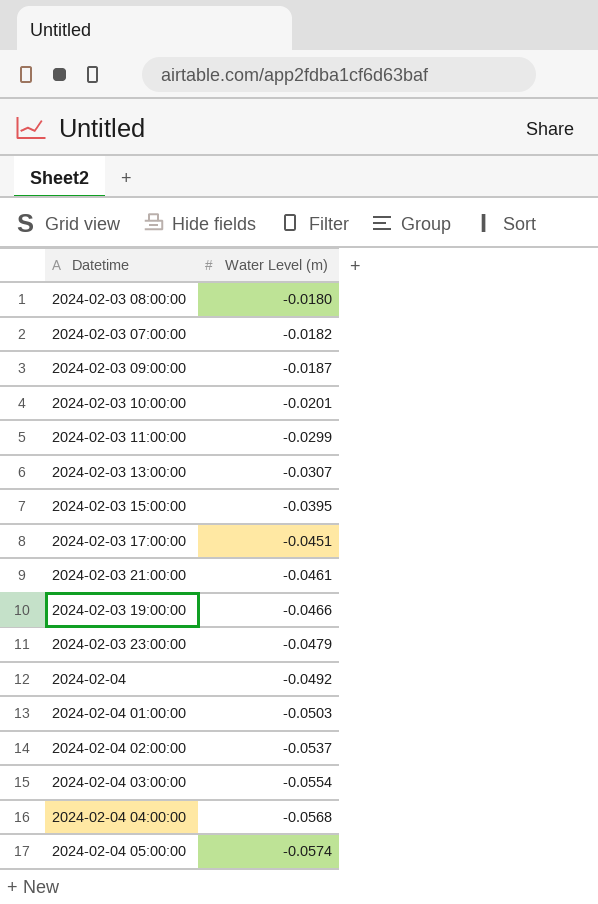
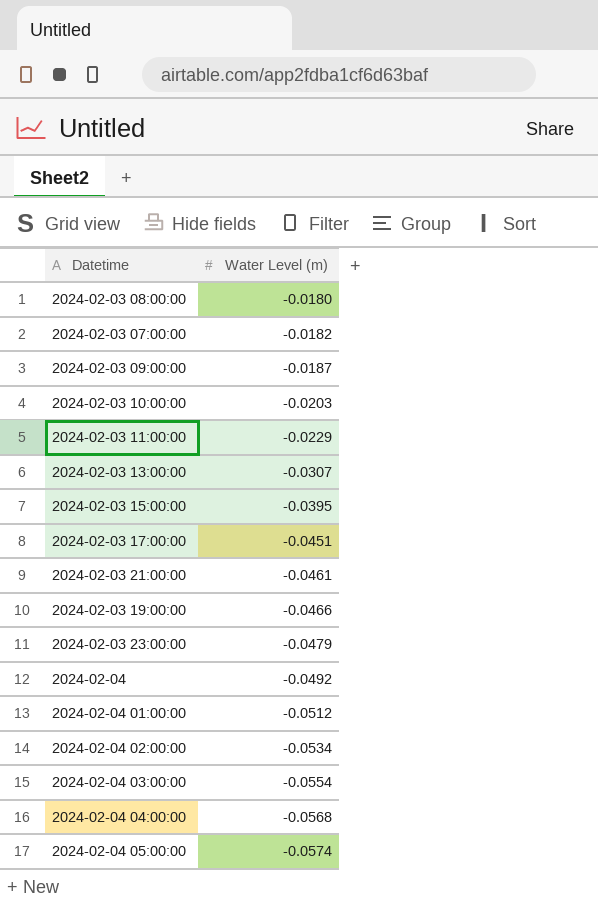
2024-02-03 10:00:00 | Water Level (m): -0.0201 -> -0.0203
2024-02-03 11:00:00 | Water Level (m): -0.0299 -> -0.0229
2024-02-04 01:00:00 | Water Level (m): -0.0503 -> -0.0512
2024-02-04 02:00:00 | Water Level (m): -0.0537 -> -0.0534

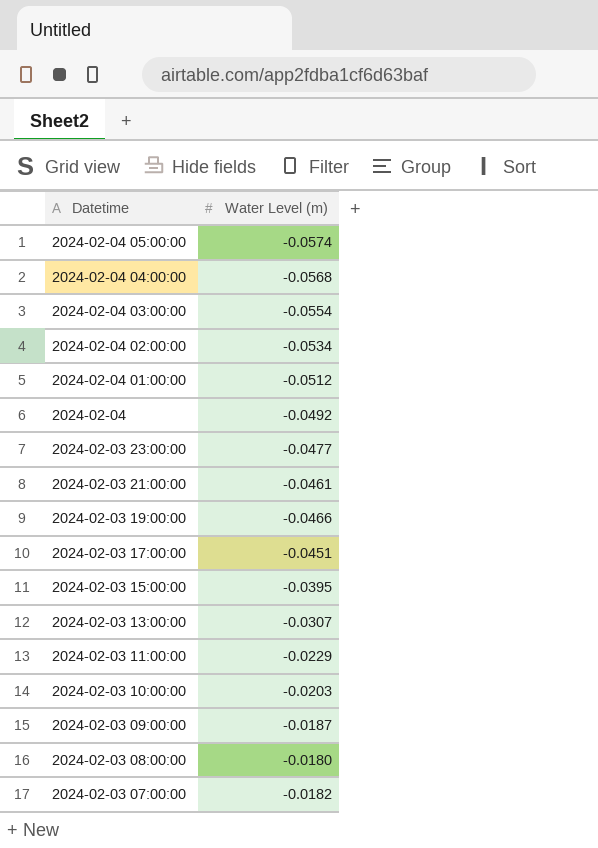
row order: Water Level (m) descending -> Datetime descending
2024-02-03 23:00:00 | Water Level (m): -0.0479 -> -0.0477

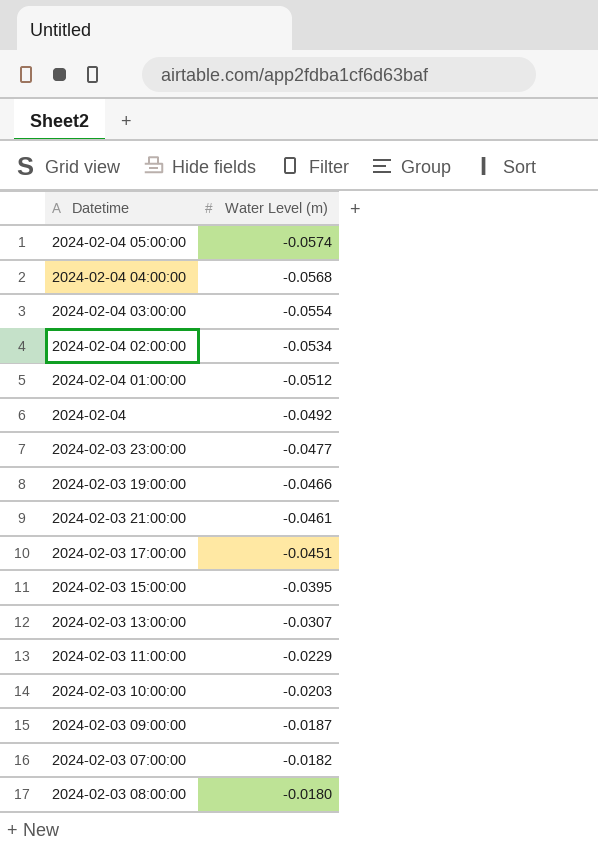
row order: Datetime descending -> Water Level (m) ascending

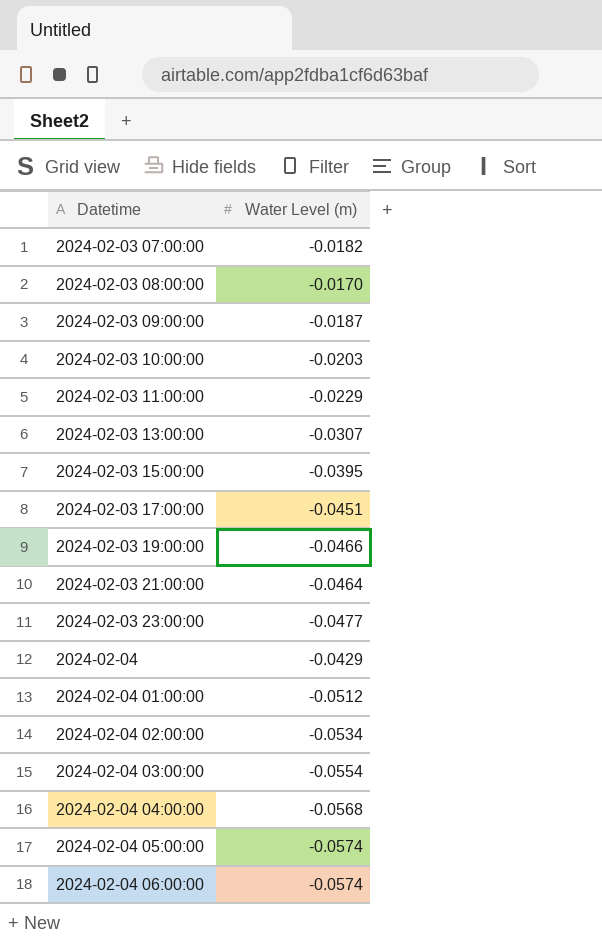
row order: Water Level (m) ascending -> Datetime ascending
2024-02-03 08:00:00 | Water Level (m): -0.0180 -> -0.0170
2024-02-03 21:00:00 | Water Level (m): -0.0461 -> -0.0464
2024-02-04 | Water Level (m): -0.0492 -> -0.0429
row 2024-02-04 06:00:00: none -> -0.0574

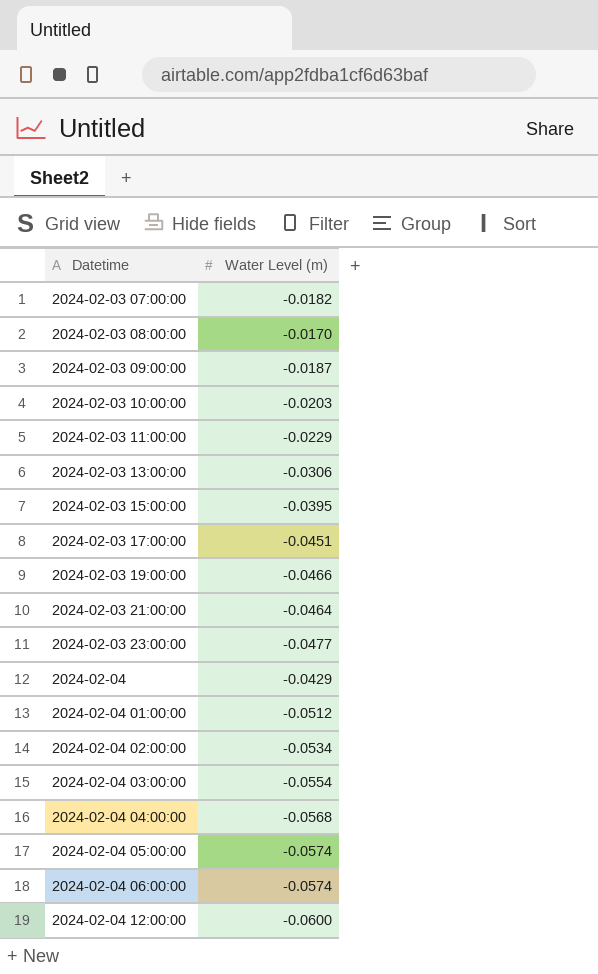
2024-02-03 13:00:00 | Water Level (m): -0.0307 -> -0.0306
row 2024-02-04 12:00:00: none -> -0.0600

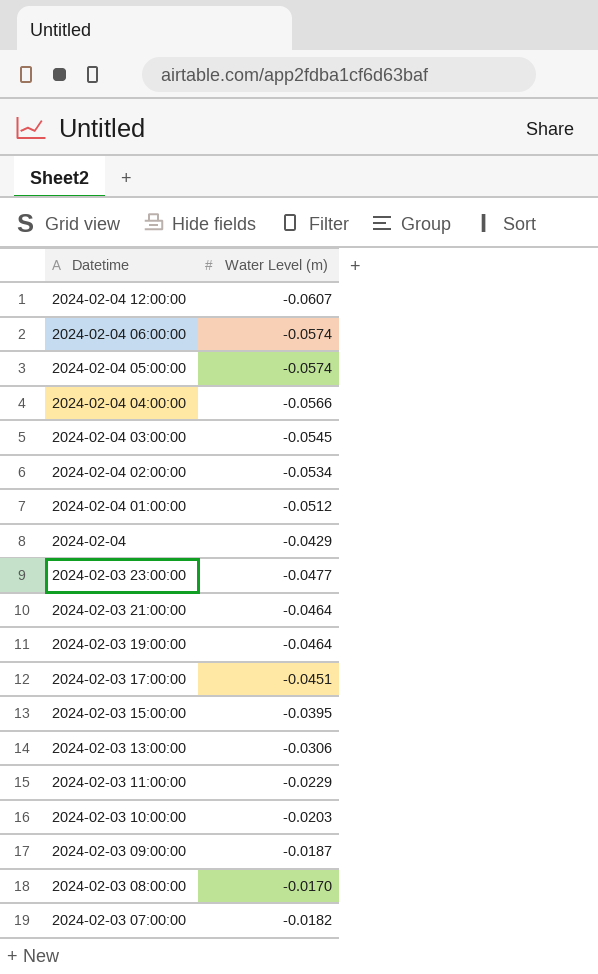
row order: Datetime ascending -> Datetime descending
2024-02-04 12:00:00 | Water Level (m): -0.0600 -> -0.0607
2024-02-04 04:00:00 | Water Level (m): -0.0568 -> -0.0566
2024-02-04 03:00:00 | Water Level (m): -0.0554 -> -0.0545
2024-02-03 19:00:00 | Water Level (m): -0.0466 -> -0.0464

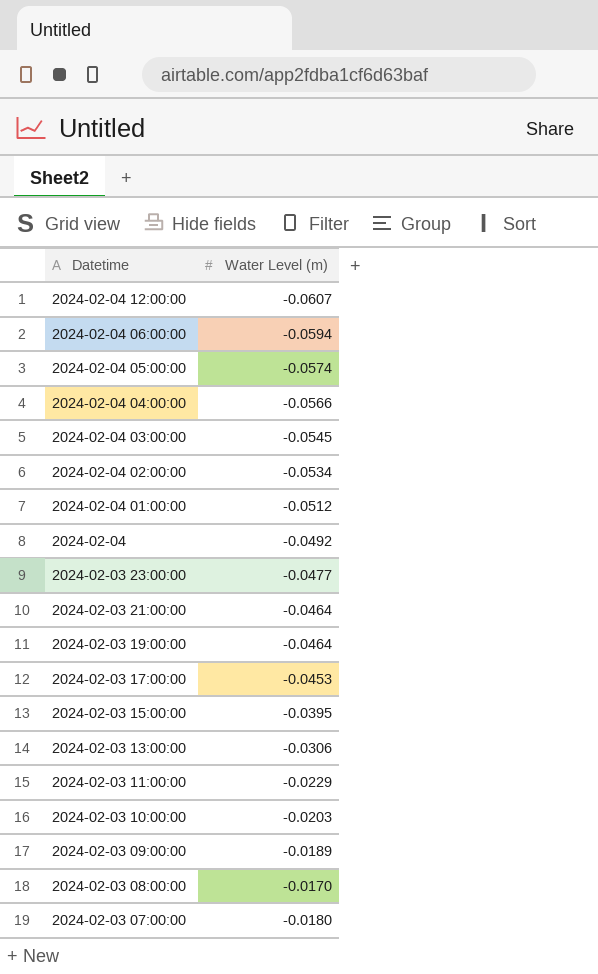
2024-02-04 06:00:00 | Water Level (m): -0.0574 -> -0.0594
2024-02-04 | Water Level (m): -0.0429 -> -0.0492
2024-02-03 17:00:00 | Water Level (m): -0.0451 -> -0.0453
2024-02-03 09:00:00 | Water Level (m): -0.0187 -> -0.0189
2024-02-03 07:00:00 | Water Level (m): -0.0182 -> -0.0180

